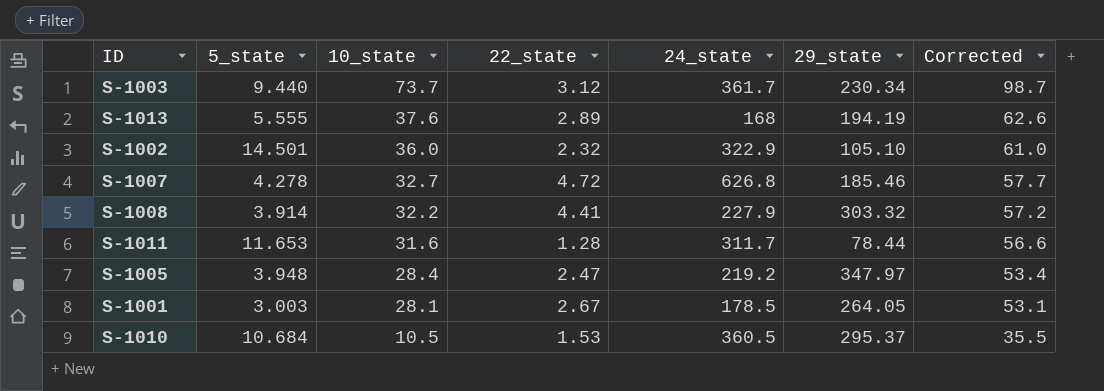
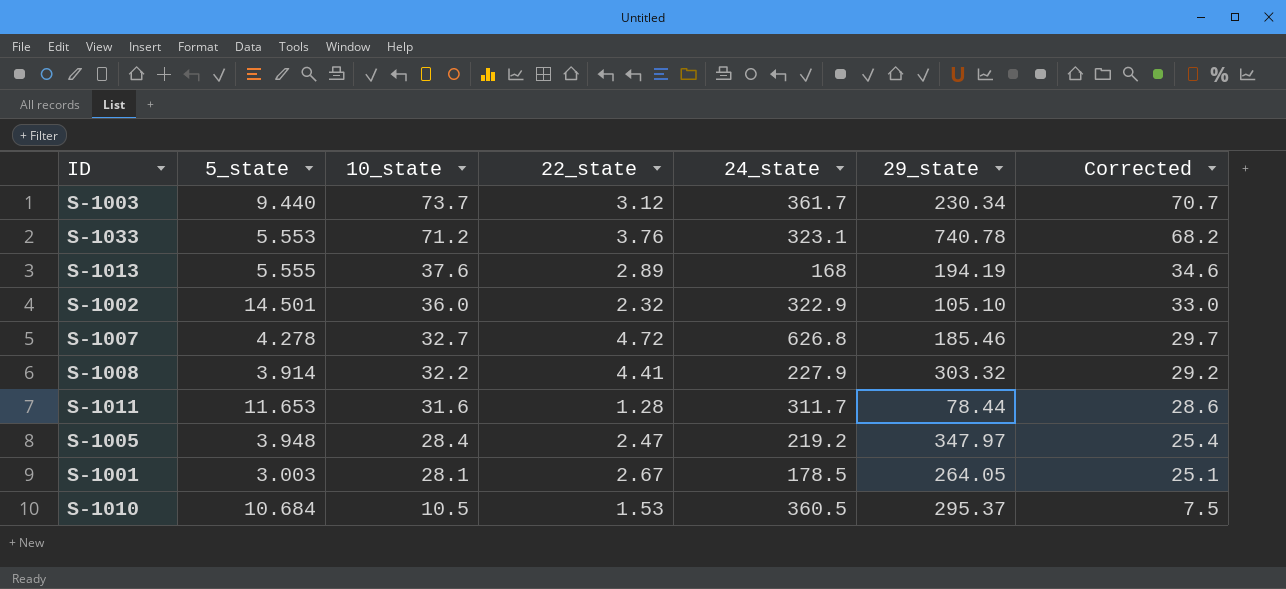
column Corrected | formula: [10_state] + 25 -> [10_state] - 3
row S-1033: none -> 5.553 | 71.2 | 3.76 | 323.1 | 740.78 | 68.2

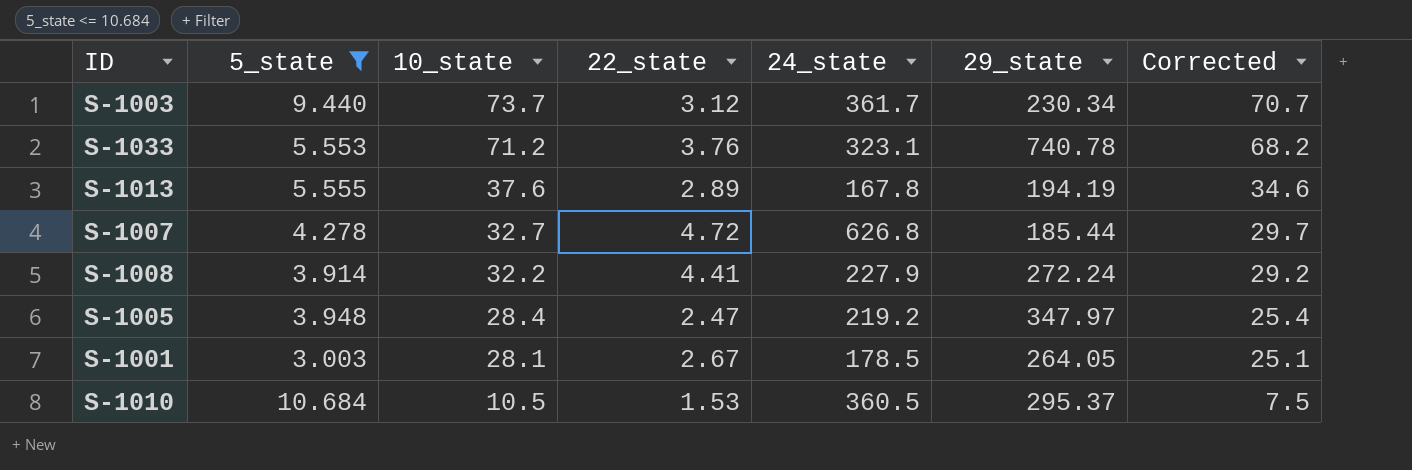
filter: none -> 5_state <= 10.684
S-1013 | 24_state: 168 -> 167.8
S-1007 | 29_state: 185.46 -> 185.44
S-1008 | 29_state: 303.32 -> 272.24

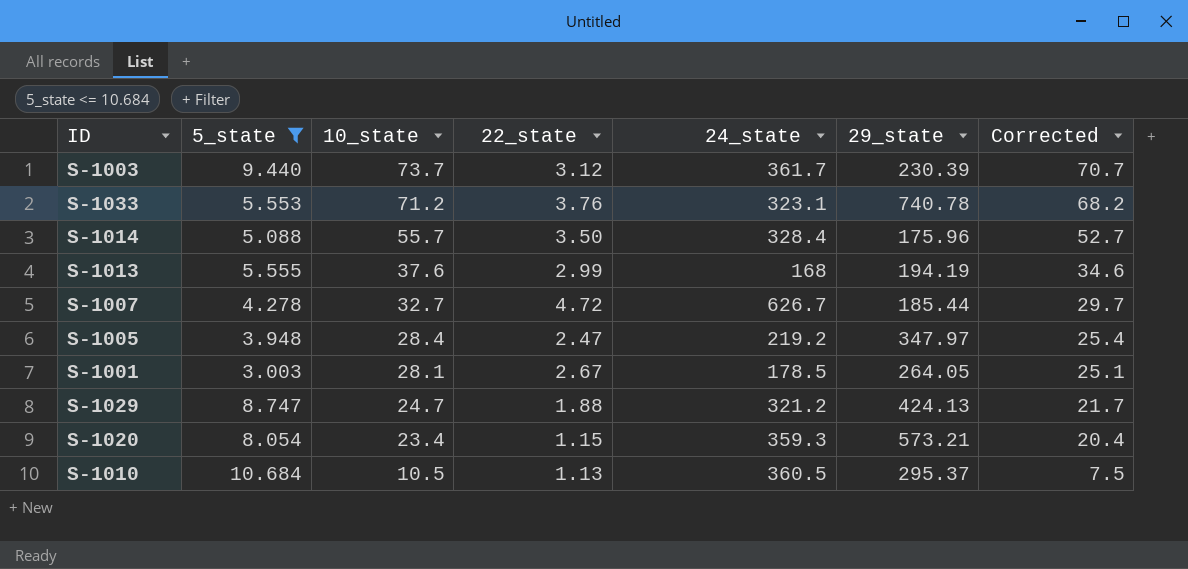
row S-1008: 3.914 | 32.2 | 4.41 | 227.9 | 272.24 | 29.2 -> none
S-1003 | 29_state: 230.34 -> 230.39
row S-1014: none -> 5.088 | 55.7 | 3.50 | 328.4 | 175.96 | 52.7
S-1013 | 22_state: 2.89 -> 2.99
S-1013 | 24_state: 167.8 -> 168
S-1007 | 24_state: 626.8 -> 626.7
row S-1029: none -> 8.747 | 24.7 | 1.88 | 321.2 | 424.13 | 21.7
row S-1020: none -> 8.054 | 23.4 | 1.15 | 359.3 | 573.21 | 20.4
S-1010 | 22_state: 1.53 -> 1.13

